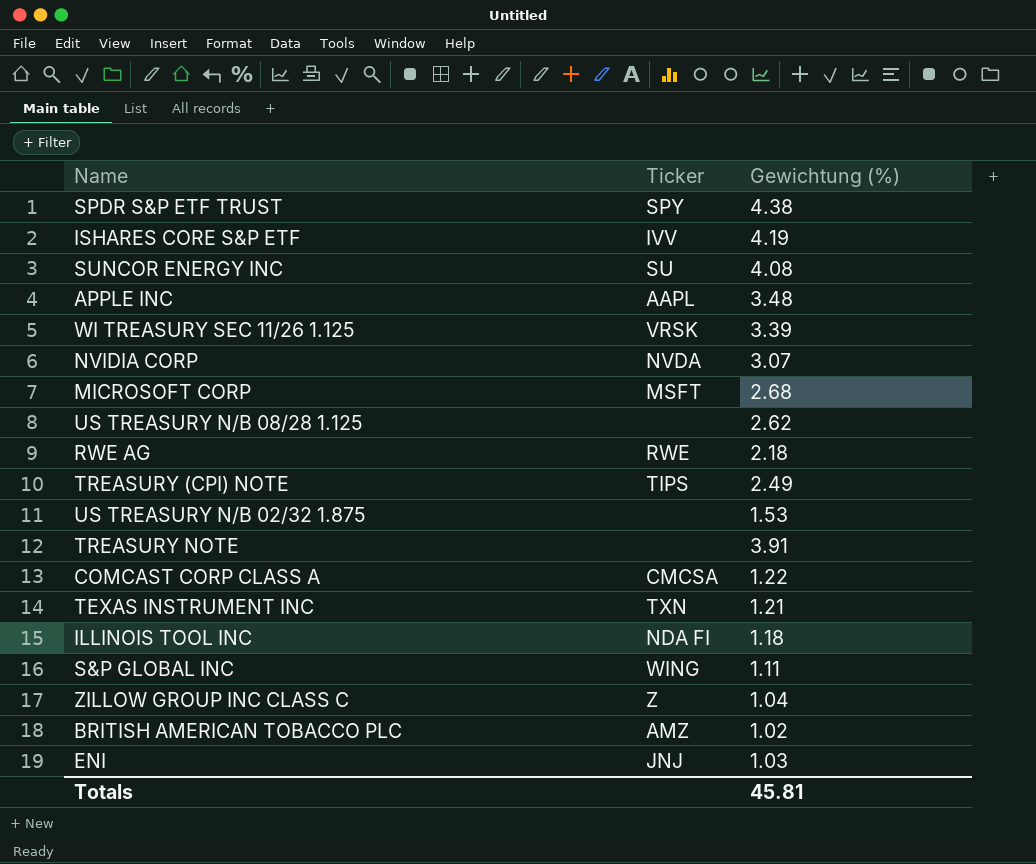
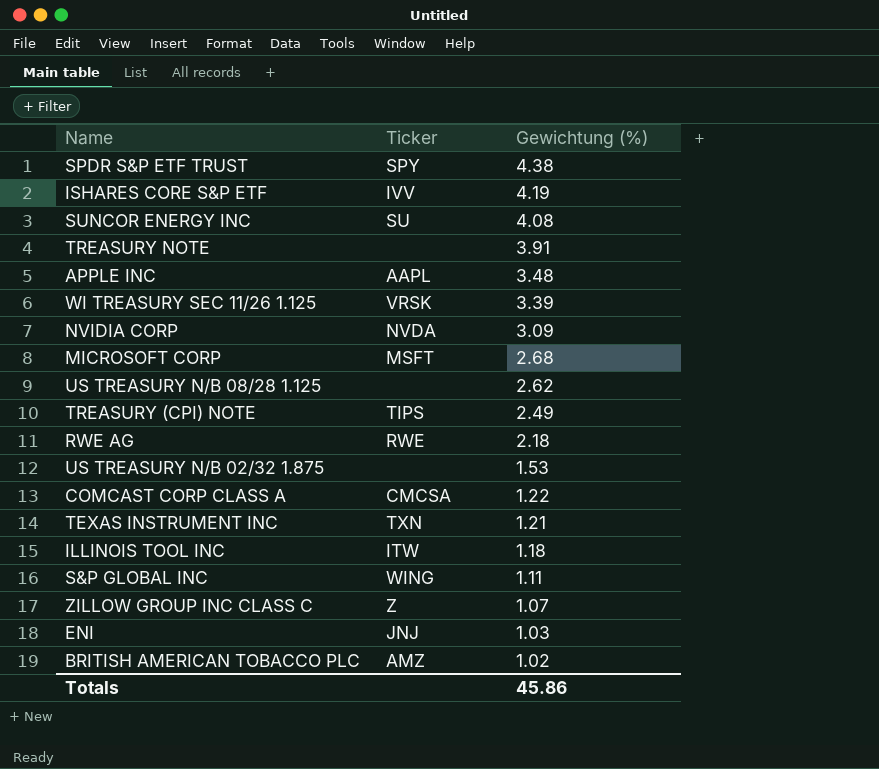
row order: none -> Gewichtung (%) descending
NVIDIA CORP | Gewichtung (%): 3.07 -> 3.09
ILLINOIS TOOL INC | Ticker: NDA FI -> ITW
ZILLOW GROUP INC CLASS C | Gewichtung (%): 1.04 -> 1.07
Totals | Gewichtung (%): 45.81 -> 45.86

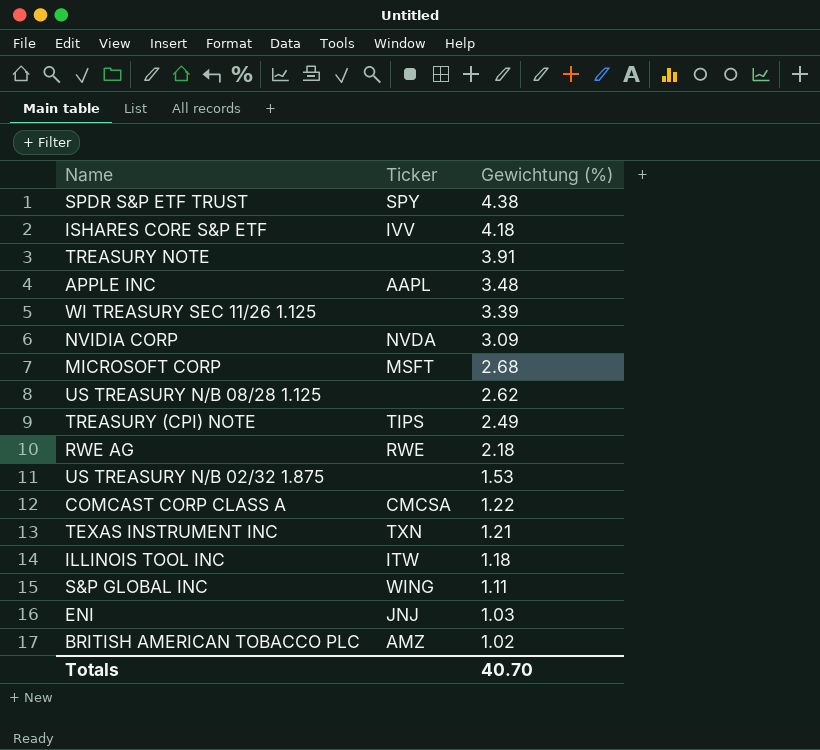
row SUNCOR ENERGY INC: SU | 4.08 -> none
row ZILLOW GROUP INC CLASS C: Z | 1.07 -> none
ISHARES CORE S&P ETF | Gewichtung (%): 4.19 -> 4.18
WI TREASURY SEC 11/26 1.125 | Ticker: VRSK -> none
Totals | Gewichtung (%): 45.86 -> 40.70

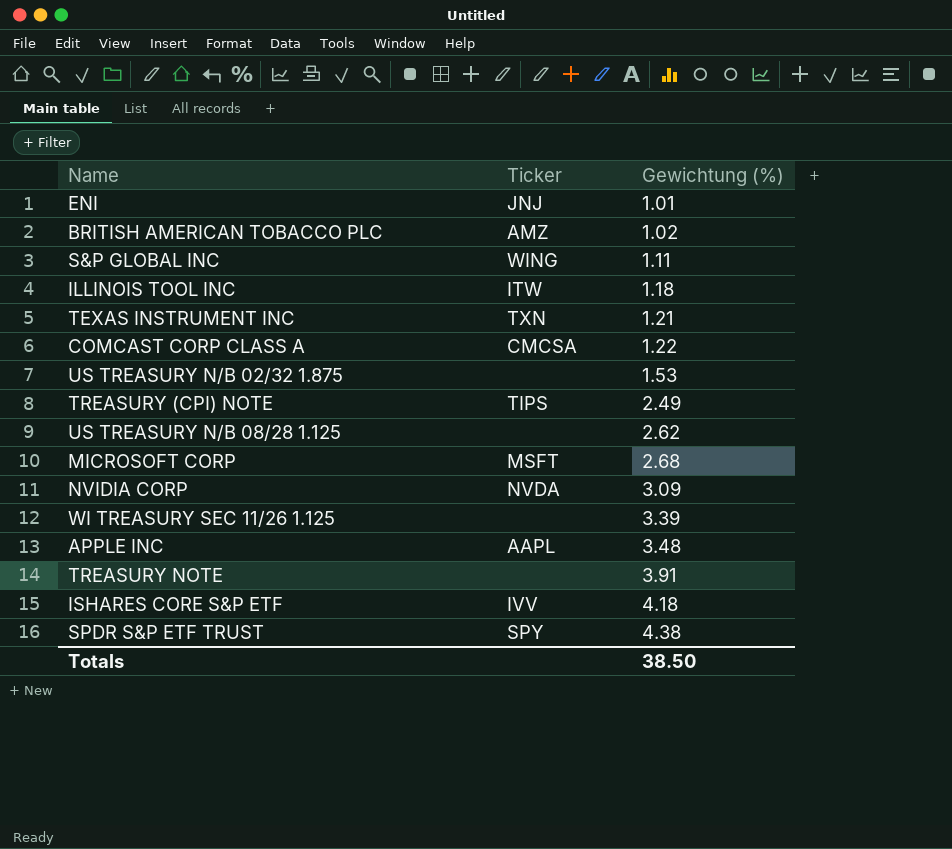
row order: Gewichtung (%) descending -> Gewichtung (%) ascending
row RWE AG: RWE | 2.18 -> none
ENI | Gewichtung (%): 1.03 -> 1.01
Totals | Gewichtung (%): 40.70 -> 38.50

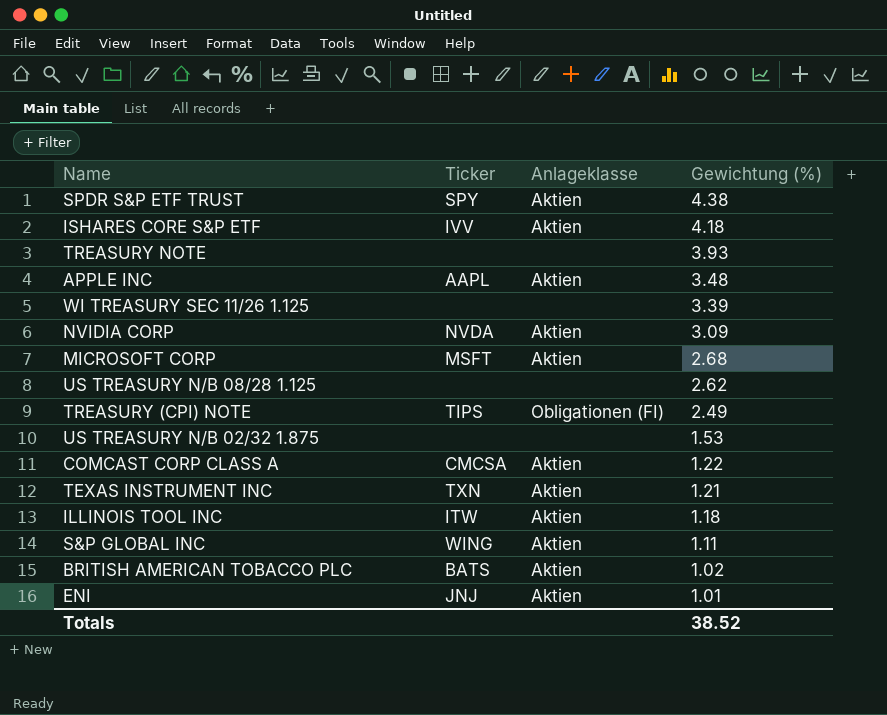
row order: Gewichtung (%) ascending -> Gewichtung (%) descending
column Anlageklasse | position: none -> 3
TREASURY NOTE | Gewichtung (%): 3.91 -> 3.93
BRITISH AMERICAN TOBACCO PLC | Ticker: AMZ -> BATS
Totals | Gewichtung (%): 38.50 -> 38.52

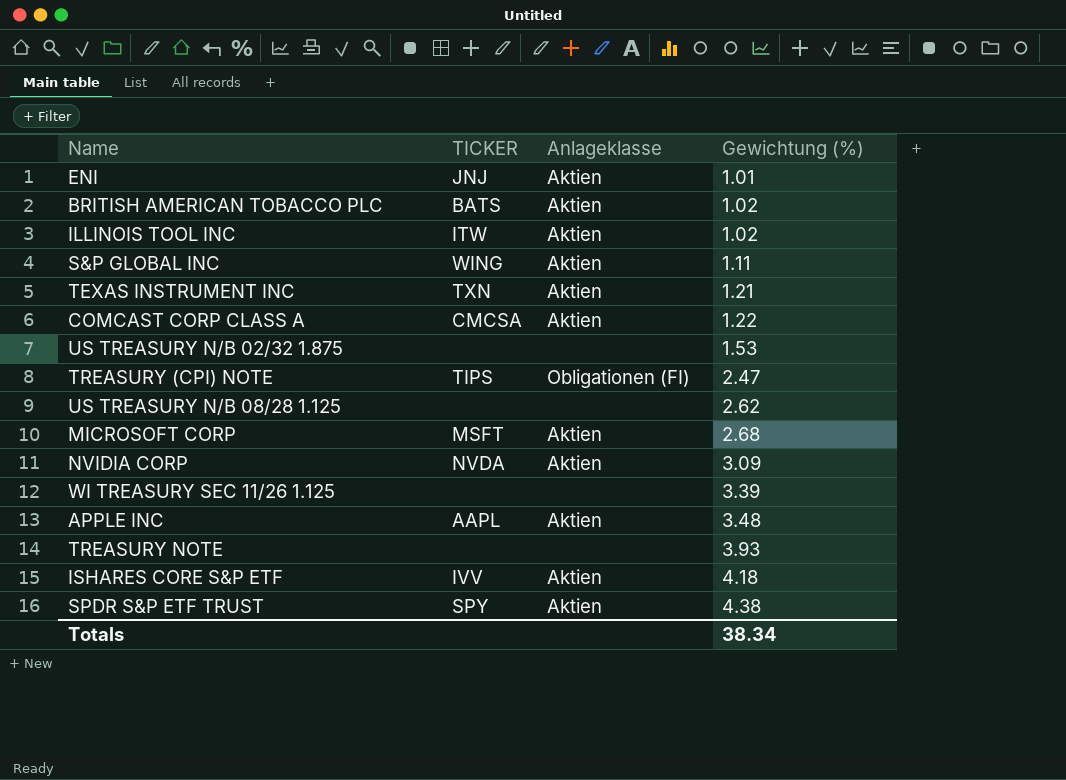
row order: Gewichtung (%) descending -> Gewichtung (%) ascending
column name: Ticker -> TICKER
ILLINOIS TOOL INC | Gewichtung (%): 1.18 -> 1.02
TREASURY (CPI) NOTE | Gewichtung (%): 2.49 -> 2.47
Totals | Gewichtung (%): 38.52 -> 38.34

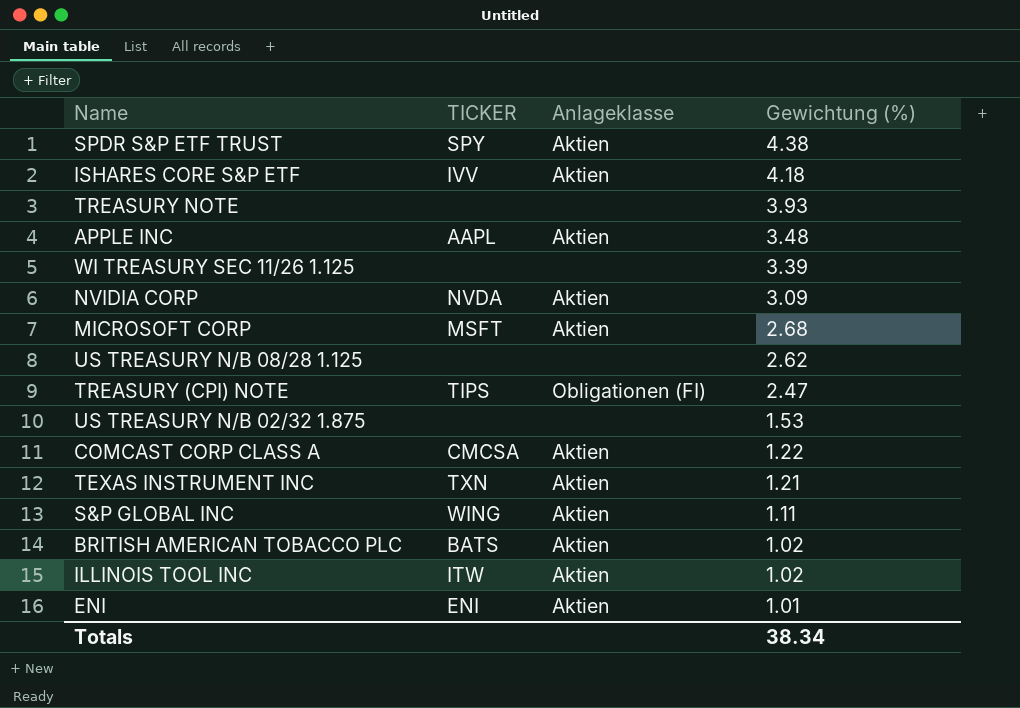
row order: Gewichtung (%) ascending -> Gewichtung (%) descending
ENI | TICKER: JNJ -> ENI

